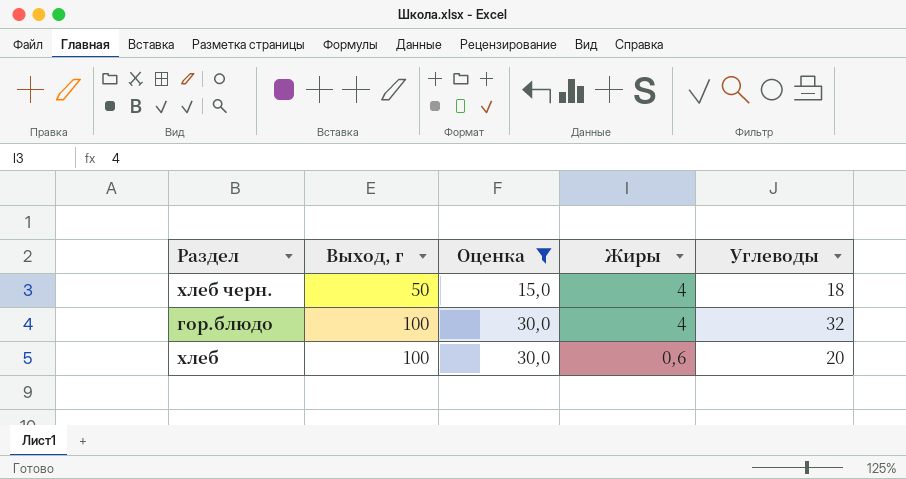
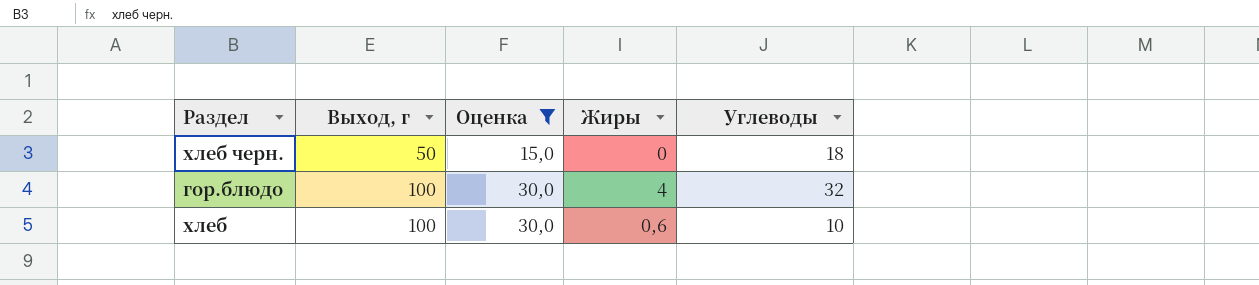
хлеб черн. | Жиры: 4 -> 0
хлеб | Углеводы: 20 -> 10

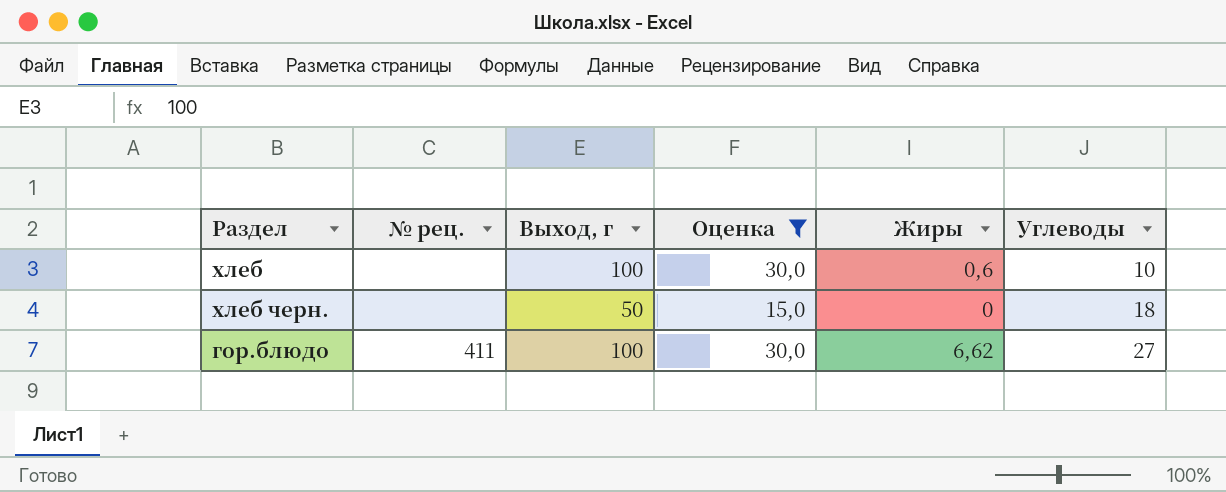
row order: Выход, г ascending -> Углеводы ascending
column № рец. | position: none -> 2
гор.блюдо | Жиры: 4 -> 6,62
гор.блюдо | Углеводы: 32 -> 27

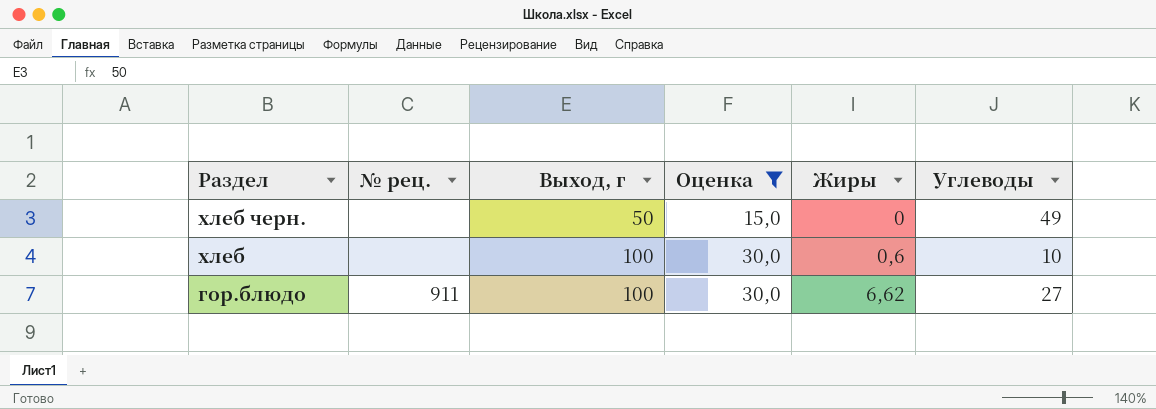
row order: Углеводы ascending -> Раздел descending
хлеб черн. | Углеводы: 18 -> 49
гор.блюдо | № рец.: 411 -> 911

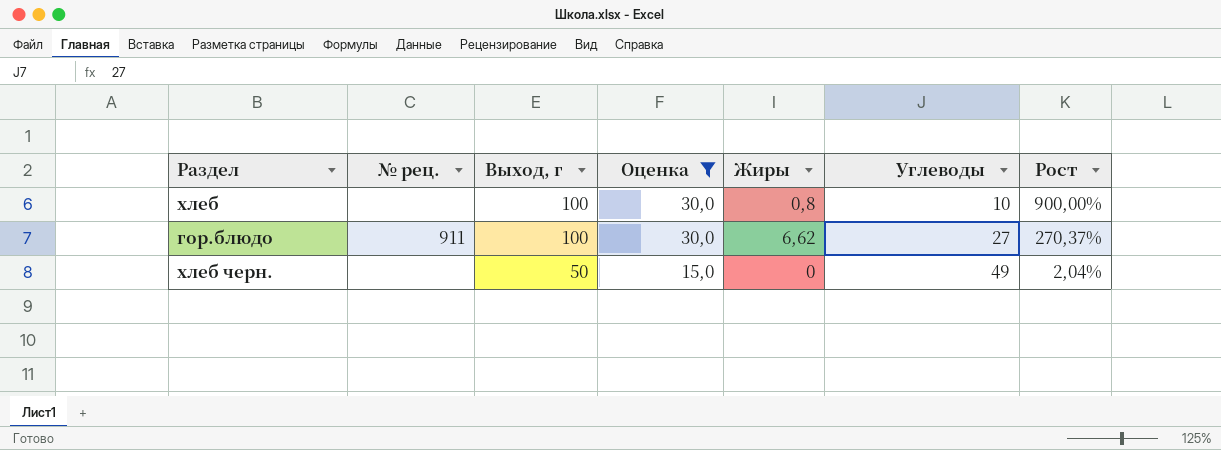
row order: Раздел descending -> Выход, г descending
column Рост | formula: none -> ([Выход, г] - [Углеводы]) / [Углеводы]
хлеб | Жиры: 0,6 -> 0,8

